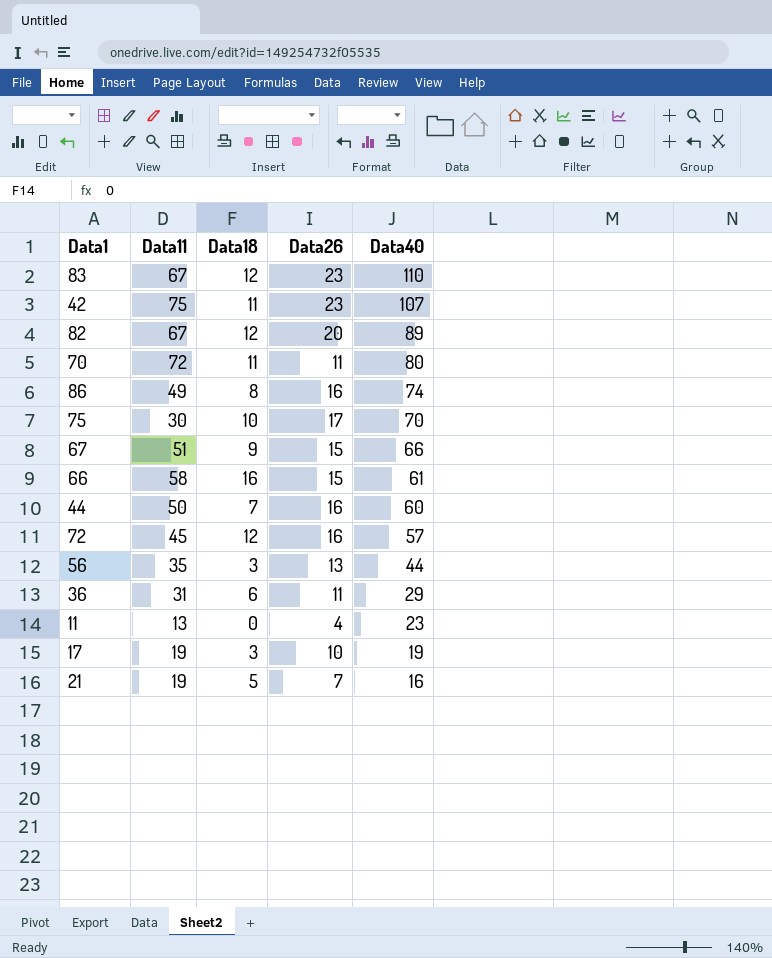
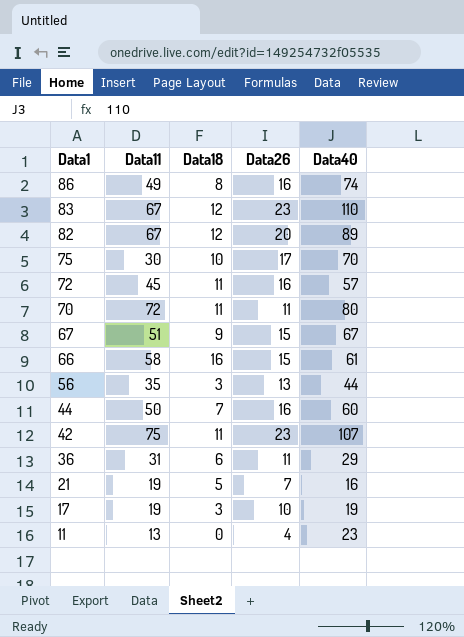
row order: Data40 descending -> Data1 descending
72 | Data18: 12 -> 11
67 | Data40: 66 -> 67

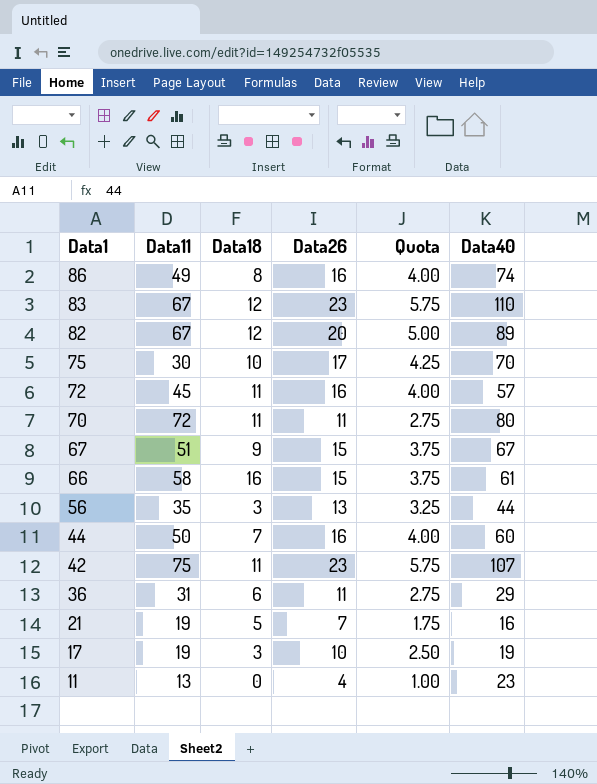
column Quota | formula: none -> [Data26] * 0.25

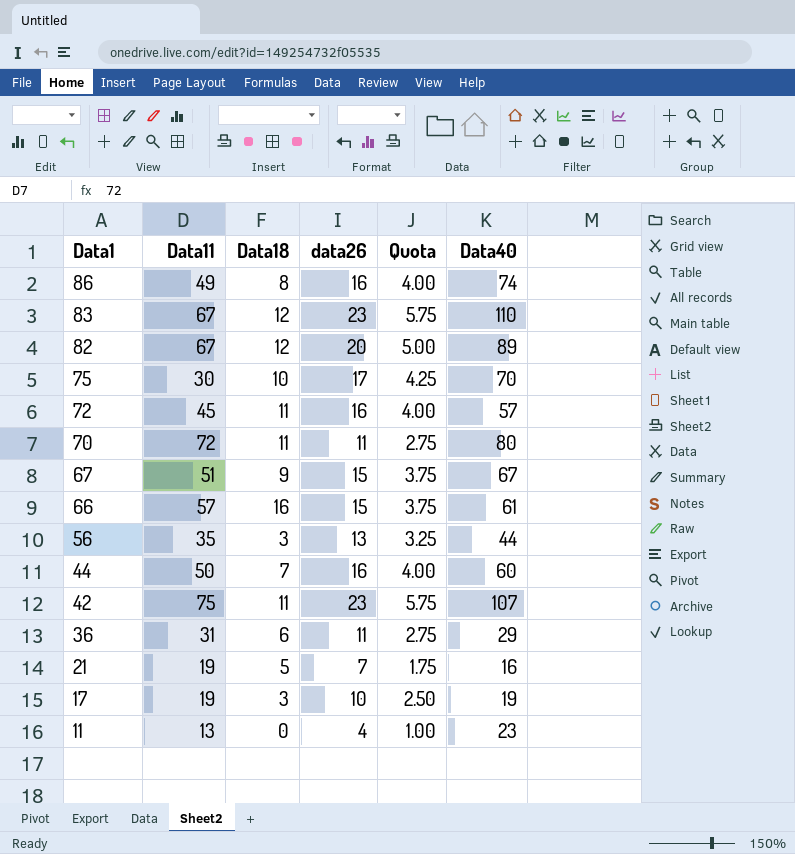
column name: Data26 -> data26
66 | Data11: 58 -> 57

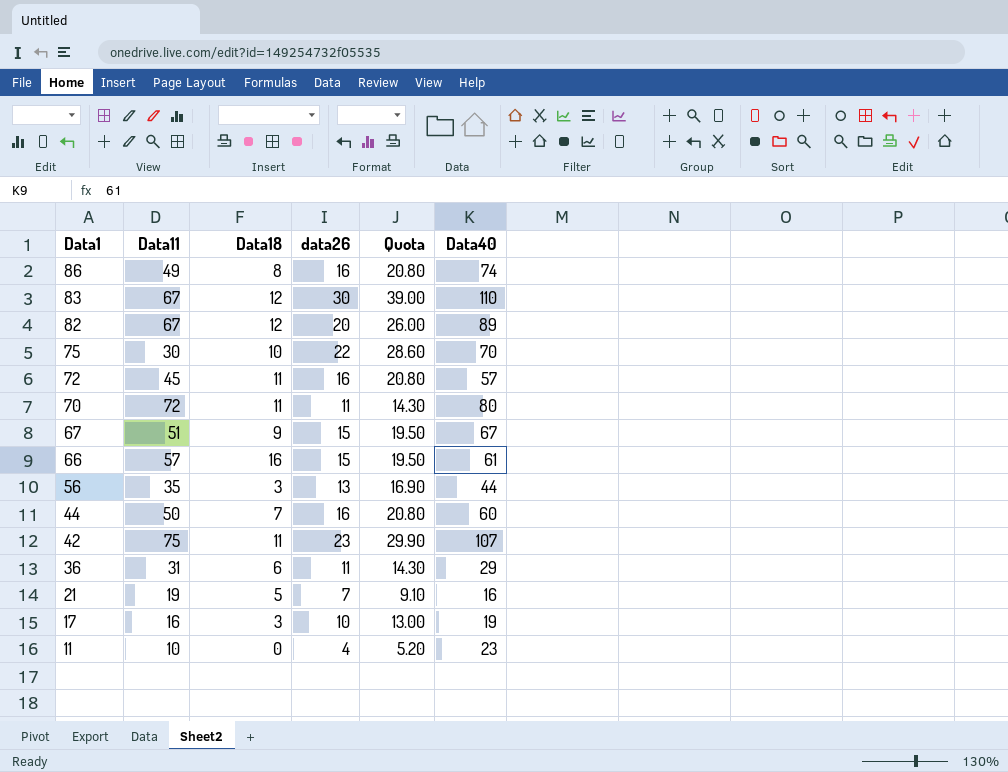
column Quota | formula: [data26] * 0.25 -> [data26] * 1.3
83 | data26: 23 -> 30
75 | data26: 17 -> 22
17 | Data11: 19 -> 16
11 | Data11: 13 -> 10

